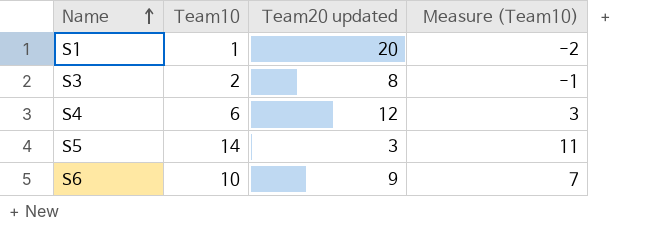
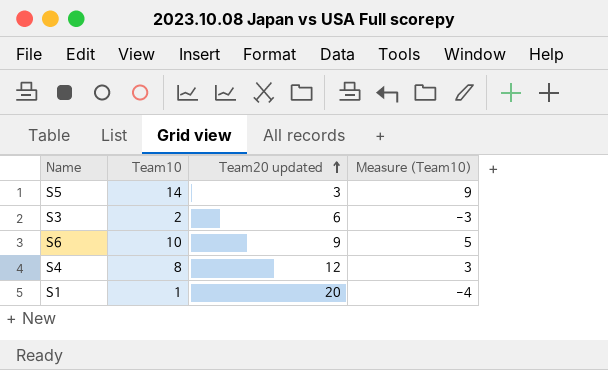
row order: Name ascending -> Team20 updated ascending
column Measure (Team10) | formula: [Team10] - 3 -> [Team10] - 5
S3 | Team20 updated: 8 -> 6
S4 | Team10: 6 -> 8

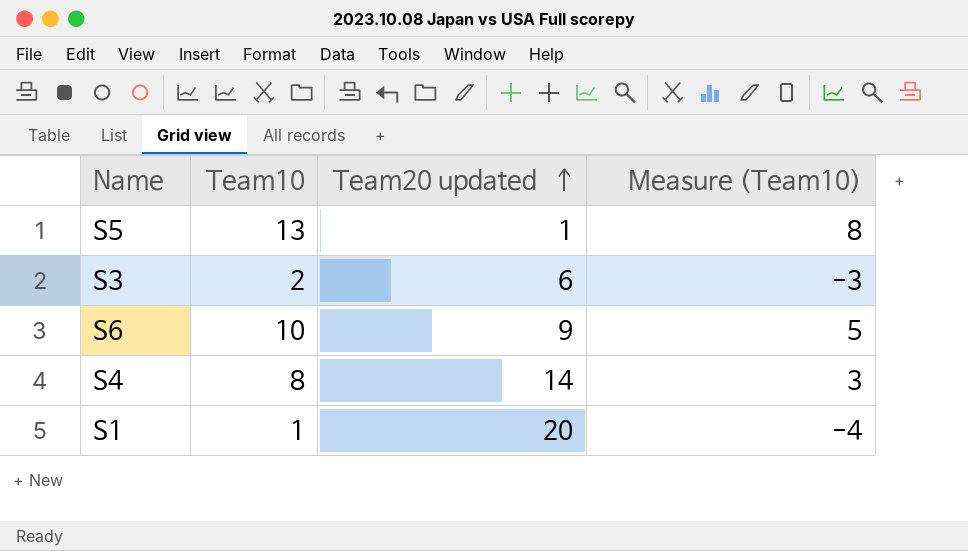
S5 | Team10: 14 -> 13
S5 | Team20 updated: 3 -> 1
S5 | Measure (Team10): 9 -> 8
S4 | Team20 updated: 12 -> 14

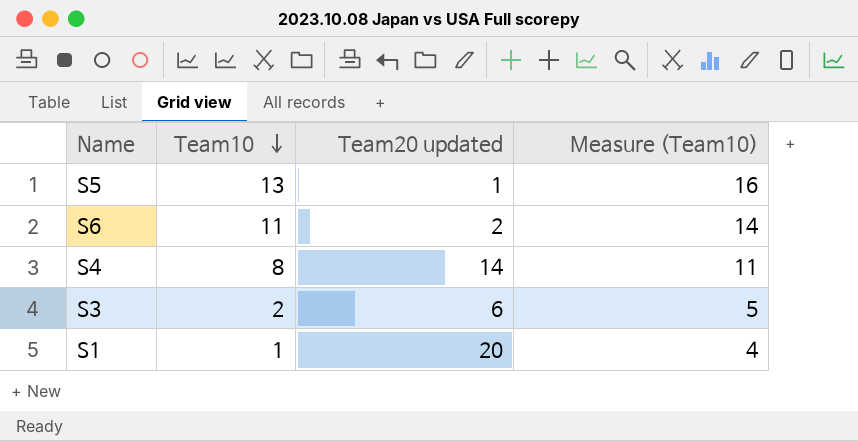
row order: Team20 updated ascending -> Team10 descending
column Measure (Team10) | formula: [Team10] - 5 -> [Team10] + 3
S6 | Team10: 10 -> 11
S6 | Team20 updated: 9 -> 2

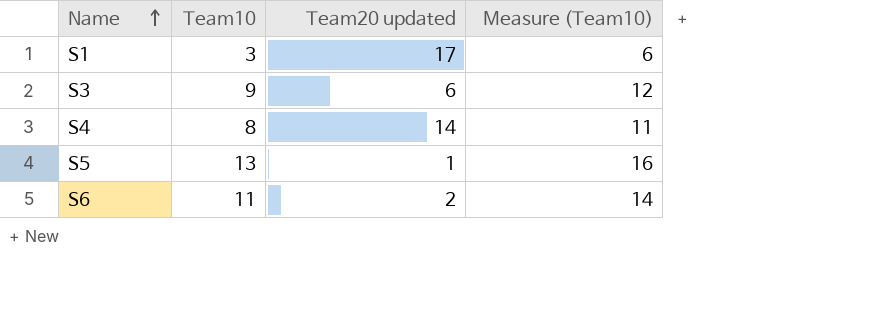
row order: Team10 descending -> Name ascending
S1 | Team10: 1 -> 3
S1 | Team20 updated: 20 -> 17
S1 | Measure (Team10): 4 -> 6
S3 | Team10: 2 -> 9
S3 | Measure (Team10): 5 -> 12

